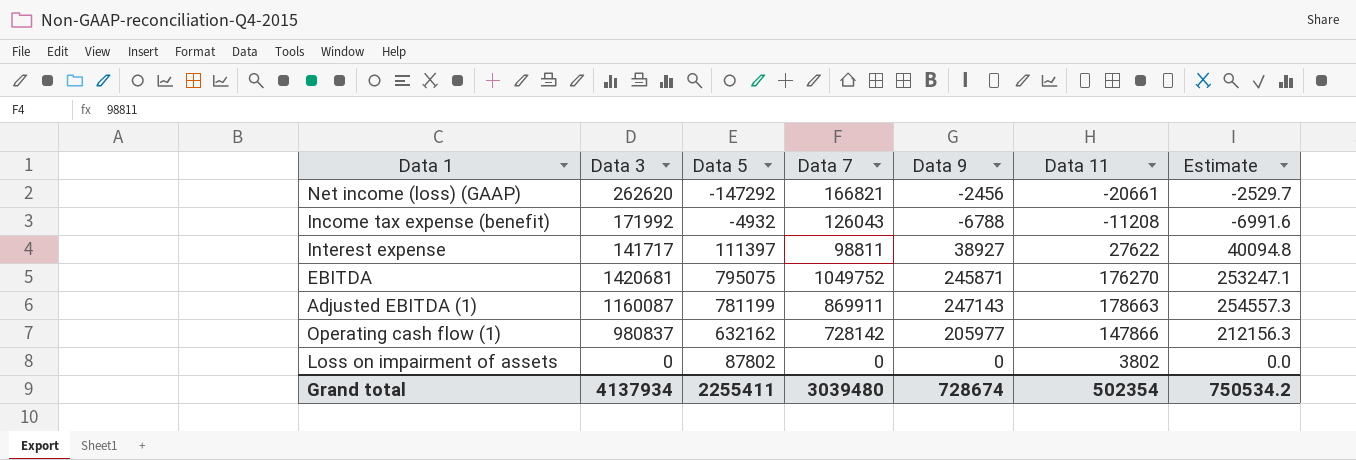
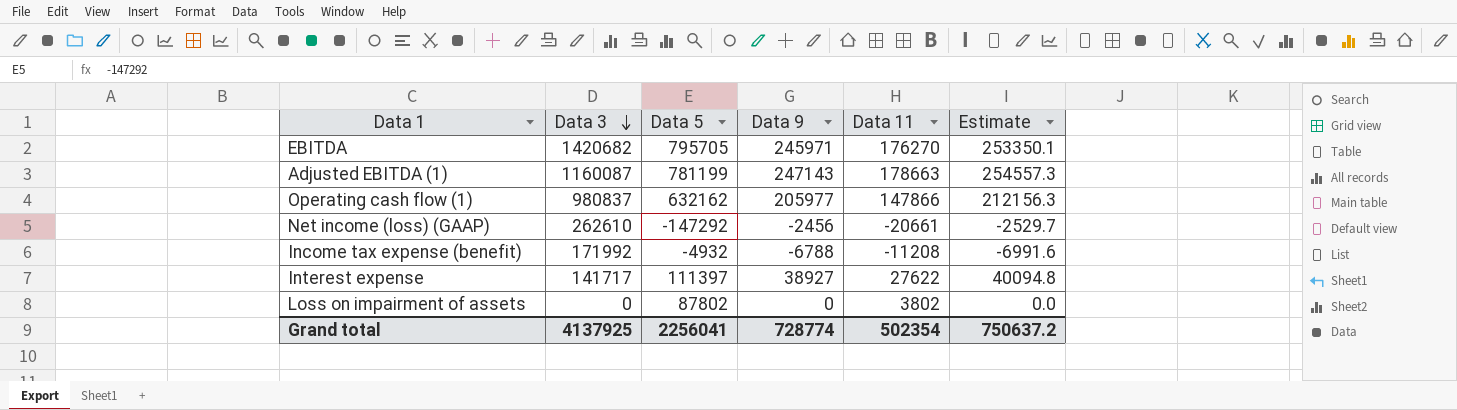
row order: none -> Data 3 descending
column Data 7 | position: 4 -> none
EBITDA | Data 3: 1420681 -> 1420682
EBITDA | Data 5: 795075 -> 795705
EBITDA | Data 9: 245871 -> 245971
EBITDA | Estimate: 253247.1 -> 253350.1
Net income (loss) (GAAP) | Data 3: 262620 -> 262610
Grand total | Data 3: 4137934 -> 4137925
Grand total | Data 5: 2255411 -> 2256041
Grand total | Data 9: 728674 -> 728774
Grand total | Estimate: 750534.2 -> 750637.2

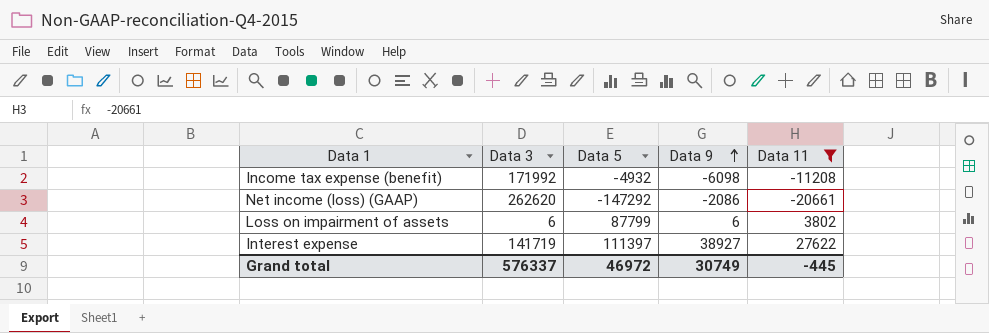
filter: none -> Data 11 <= 27622
row order: Data 3 descending -> Data 9 ascending
column Estimate | formula: [Data 9] * 1.03 -> none
Income tax expense (benefit) | Data 9: -6788 -> -6098
Net income (loss) (GAAP) | Data 3: 262610 -> 262620
Net income (loss) (GAAP) | Data 9: -2456 -> -2086
Loss on impairment of assets | Data 3: 0 -> 6
Loss on impairment of assets | Data 5: 87802 -> 87799
Loss on impairment of assets | Data 9: 0 -> 6
Interest expense | Data 3: 141717 -> 141719
Grand total | Data 3: 4137925 -> 576337
Grand total | Data 5: 2256041 -> 46972
Grand total | Data 9: 728774 -> 30749
Grand total | Data 11: 502354 -> -445

